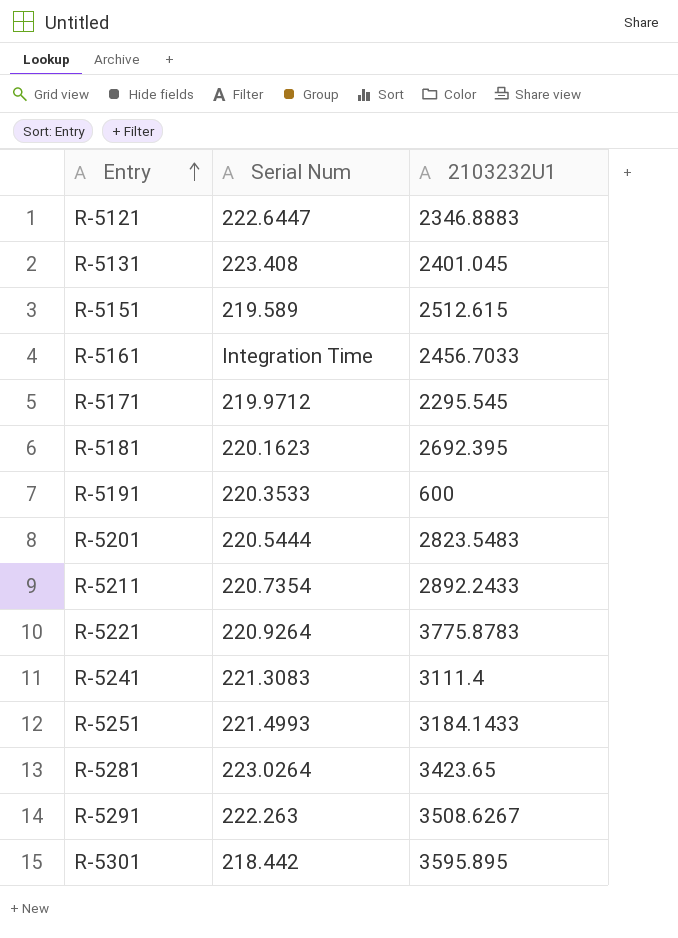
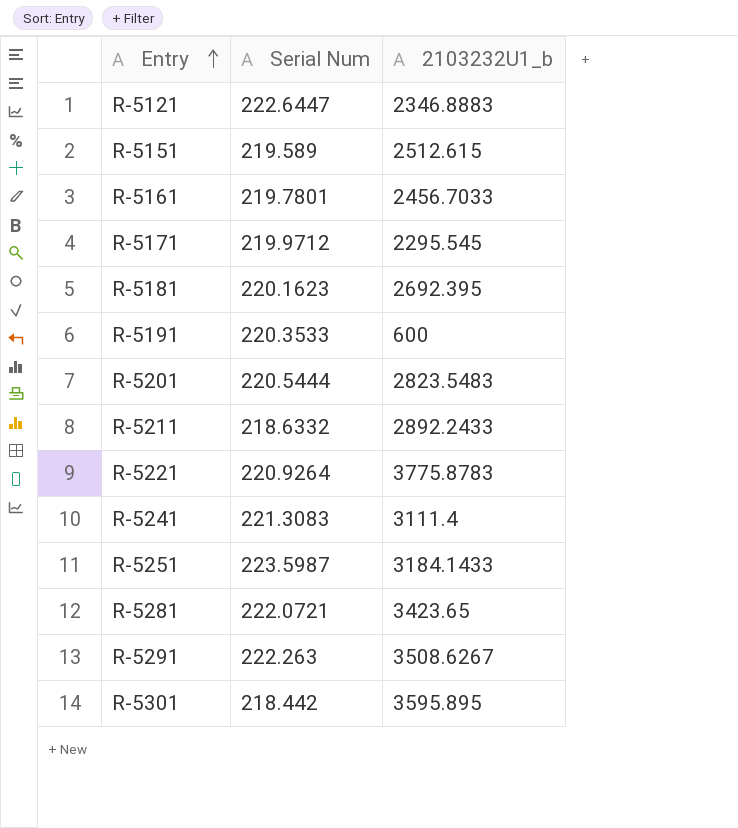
column name: 2103232U1 -> 2103232U1_b
row R-5131: 223.408 | 2401.045 -> none
R-5161 | Serial Num: Integration Time -> 219.7801
R-5211 | Serial Num: 220.7354 -> 218.6332
R-5251 | Serial Num: 221.4993 -> 223.5987
R-5281 | Serial Num: 223.0264 -> 222.0721

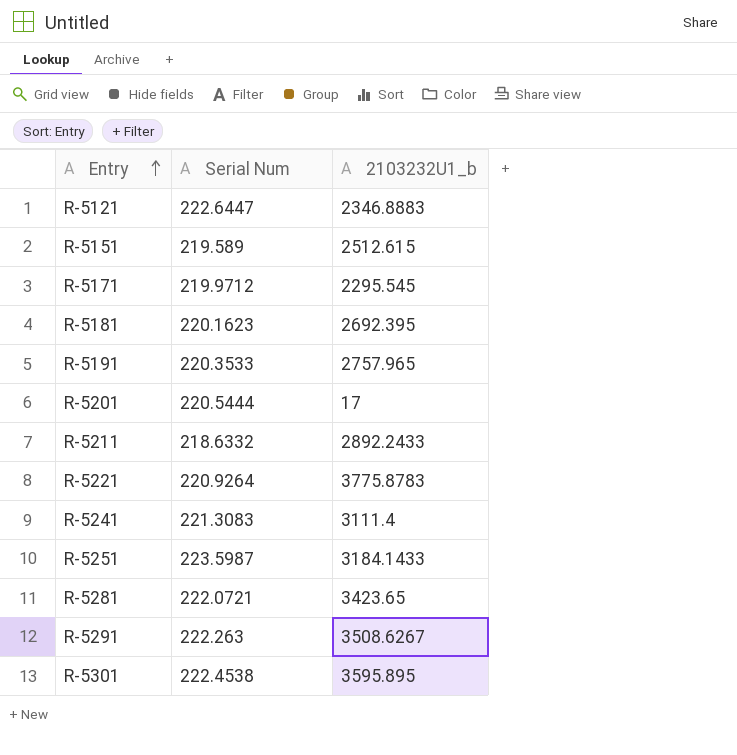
row R-5161: 219.7801 | 2456.7033 -> none
R-5191 | 2103232U1_b: 600 -> 2757.965
R-5201 | 2103232U1_b: 2823.5483 -> 17
R-5301 | Serial Num: 218.442 -> 222.4538

